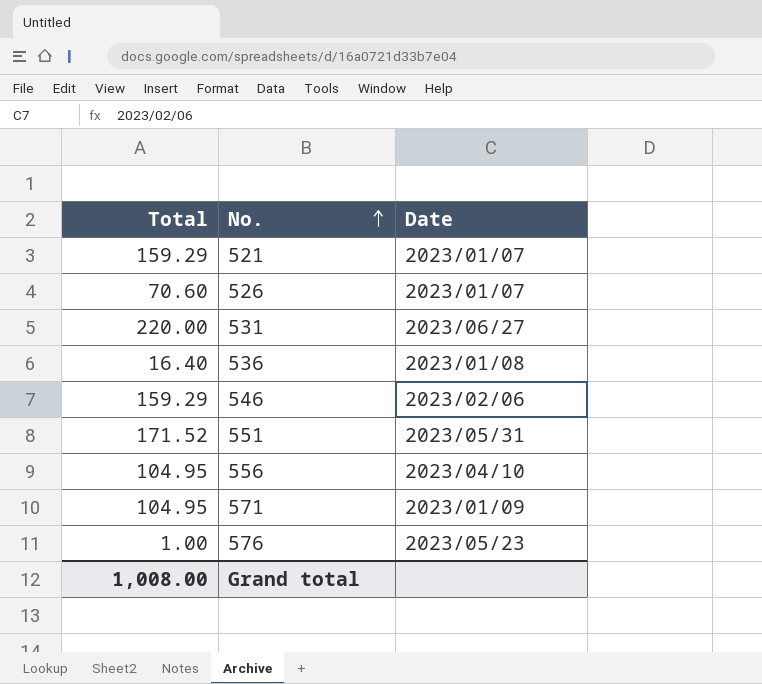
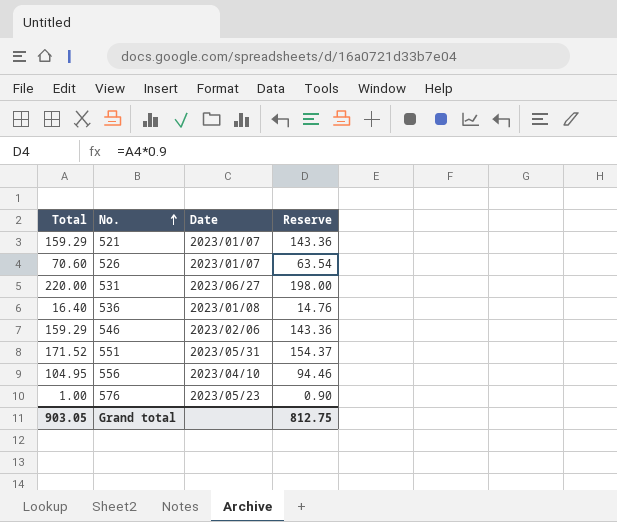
column Reserve | formula: none -> [Total] * 0.9
row 571: 104.95 | 2023/01/09 -> none
Grand total | Total: 1,008.00 -> 903.05

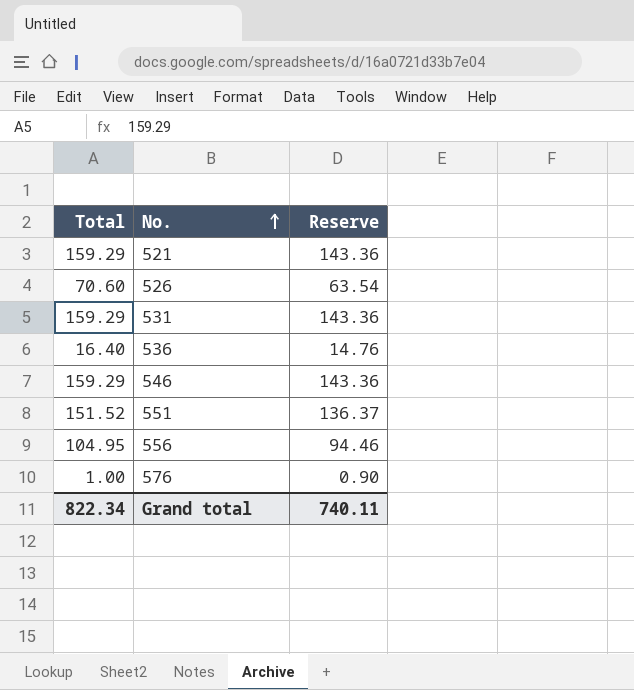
column Date | position: 3 -> none
531 | Total: 220.00 -> 159.29
531 | Reserve: 198.00 -> 143.36
551 | Total: 171.52 -> 151.52
551 | Reserve: 154.37 -> 136.37
Grand total | Total: 903.05 -> 822.34
Grand total | Reserve: 812.75 -> 740.11

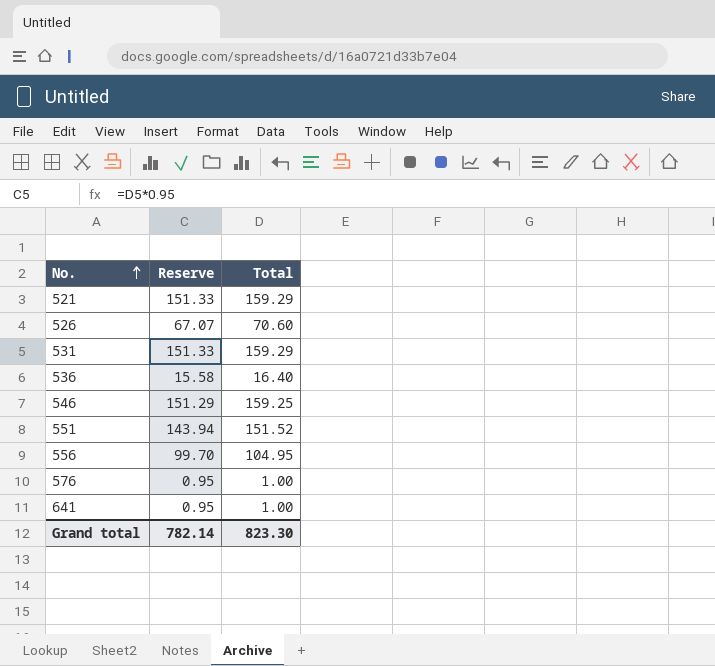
column Reserve | formula: [Total] * 0.9 -> [Total] * 0.95
column Total | position: 1 -> 3
546 | Total: 159.29 -> 159.25
row 641: none -> 0.95 | 1.00
Grand total | Reserve: 740.11 -> 782.14
Grand total | Total: 822.34 -> 823.30

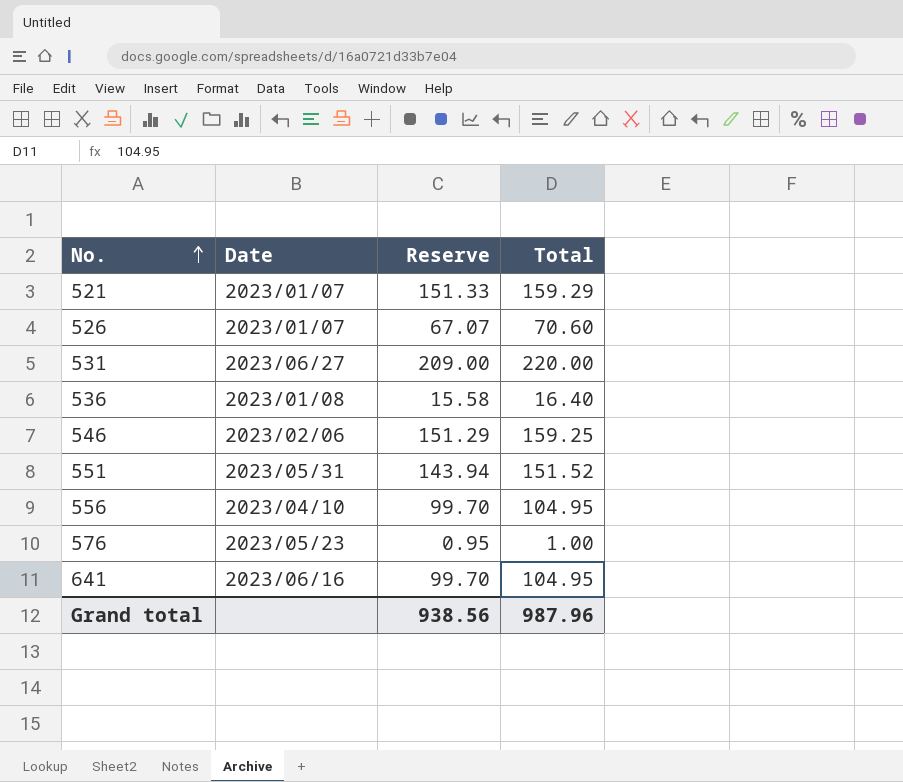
column Date | position: none -> 2
531 | Reserve: 151.33 -> 209.00
531 | Total: 159.29 -> 220.00
641 | Reserve: 0.95 -> 99.70
641 | Total: 1.00 -> 104.95
Grand total | Reserve: 782.14 -> 938.56
Grand total | Total: 823.30 -> 987.96

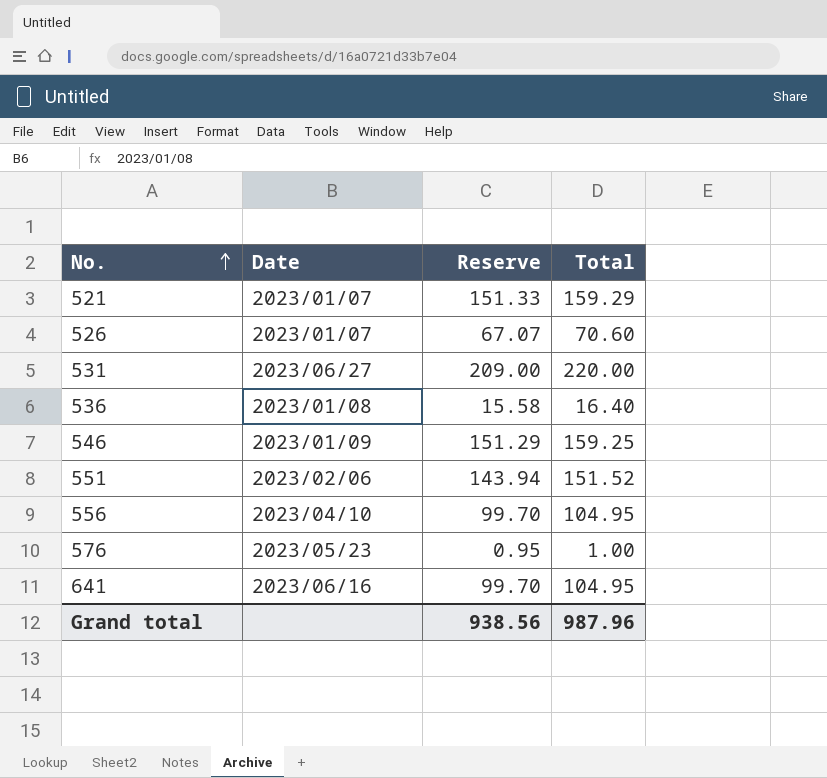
546 | Date: 2023/02/06 -> 2023/01/09
551 | Date: 2023/05/31 -> 2023/02/06

